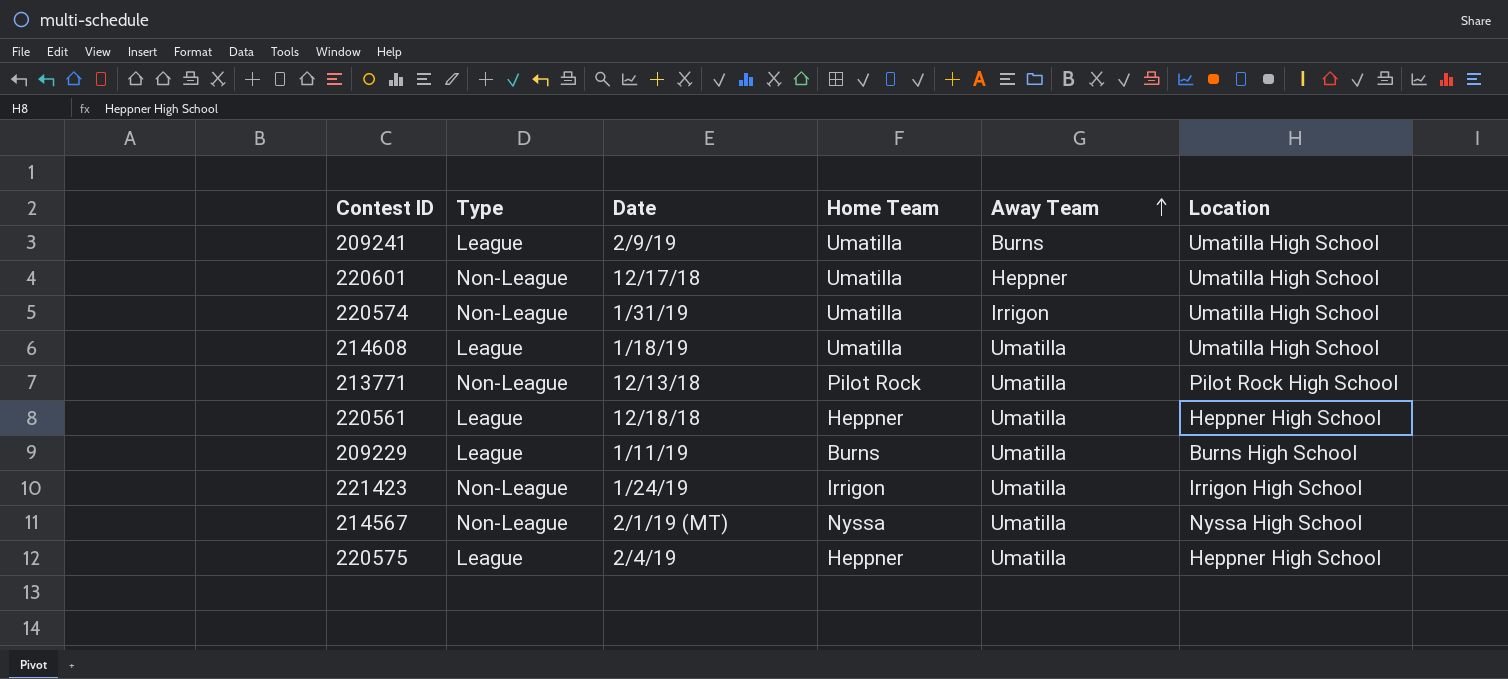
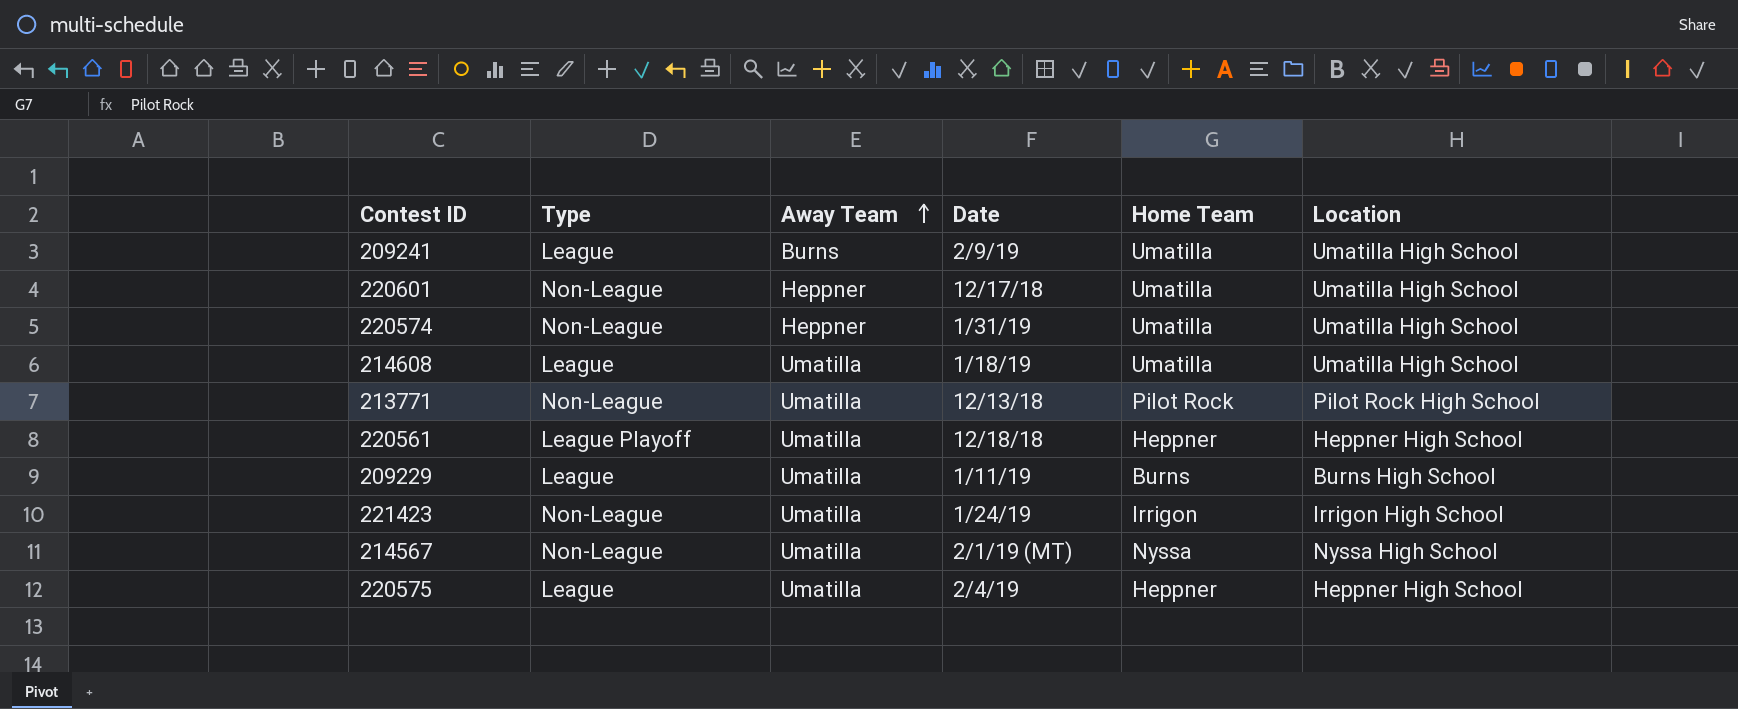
column Away Team | position: 5 -> 3
220574 | Away Team: Irrigon -> Heppner
220561 | Type: League -> League Playoff

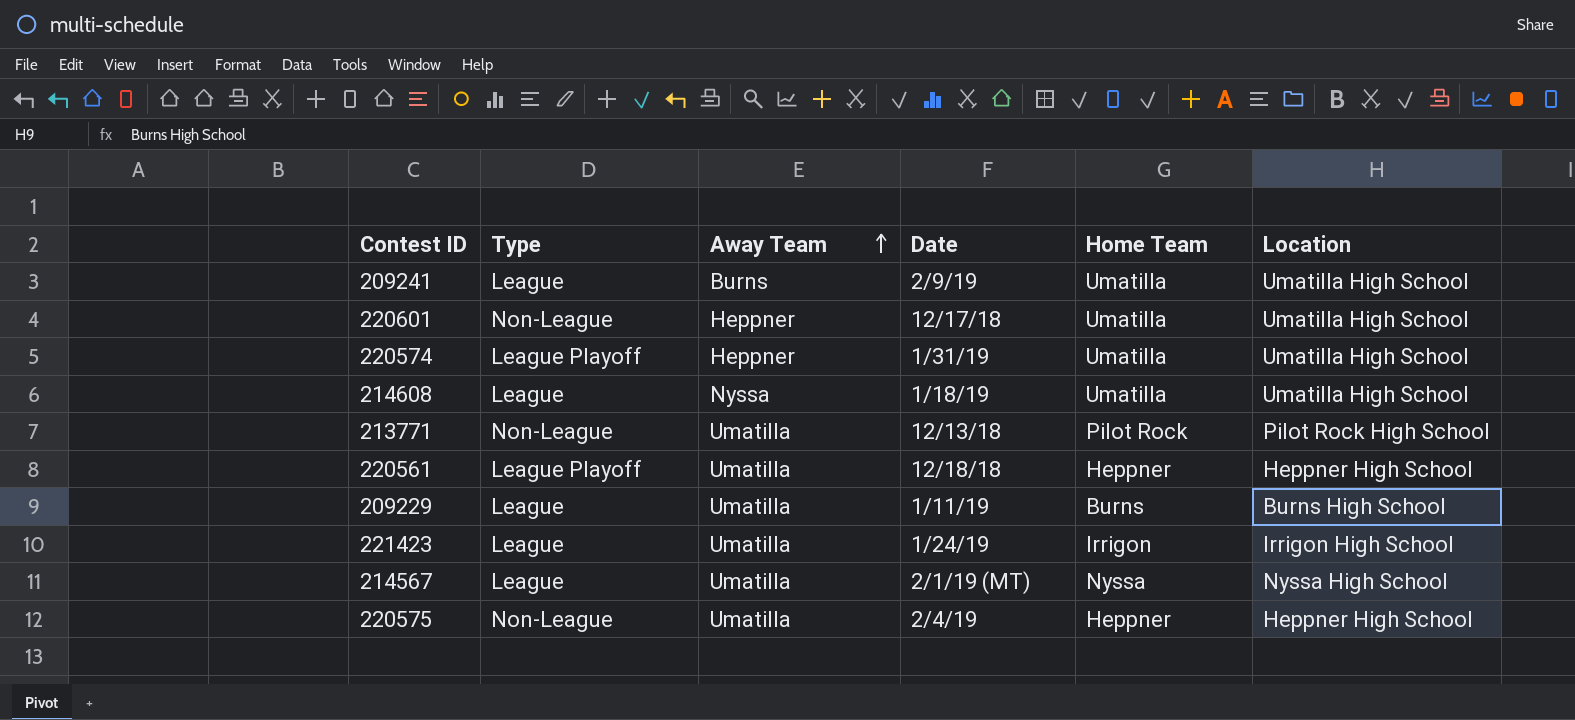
220574 | Type: Non-League -> League Playoff
214608 | Away Team: Umatilla -> Nyssa
221423 | Type: Non-League -> League
214567 | Type: Non-League -> League
220575 | Type: League -> Non-League

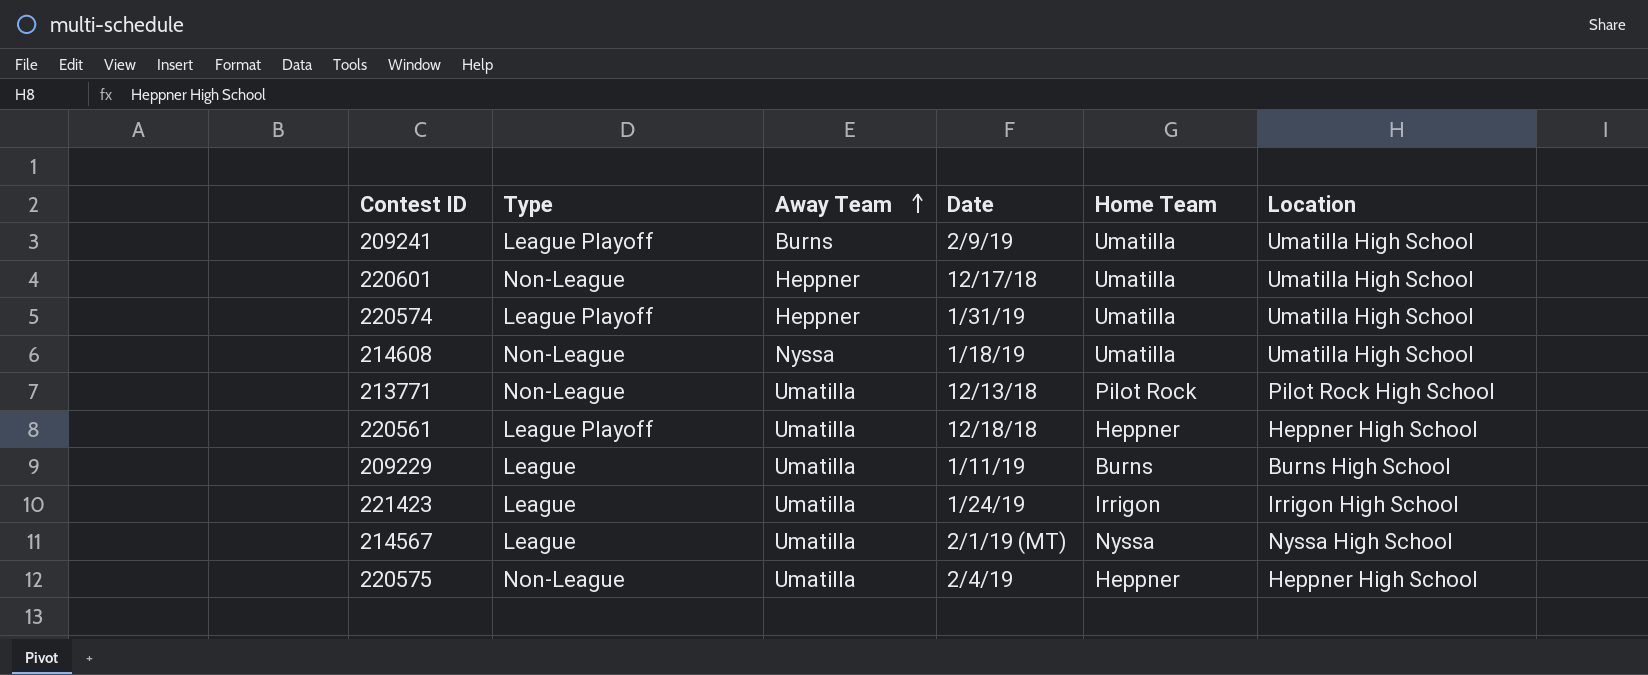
209241 | Type: League -> League Playoff
214608 | Type: League -> Non-League

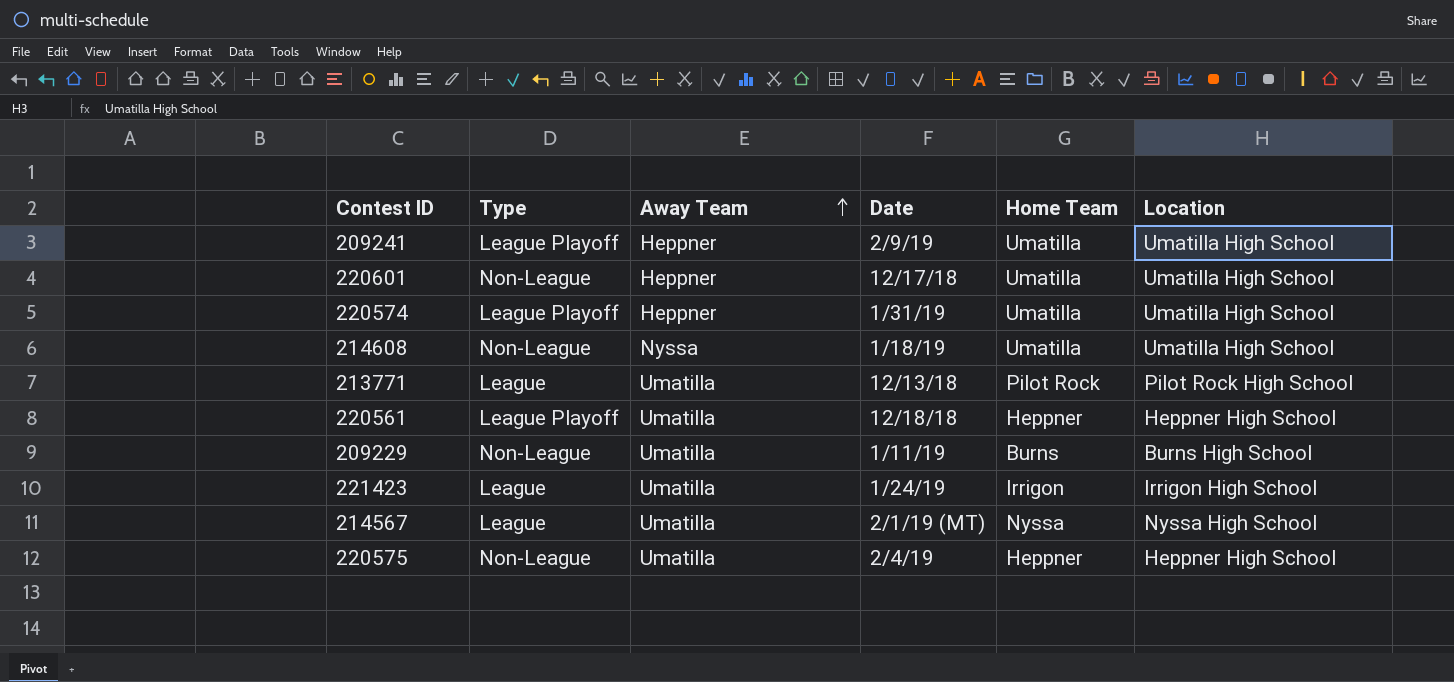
209241 | Away Team: Burns -> Heppner
213771 | Type: Non-League -> League
209229 | Type: League -> Non-League

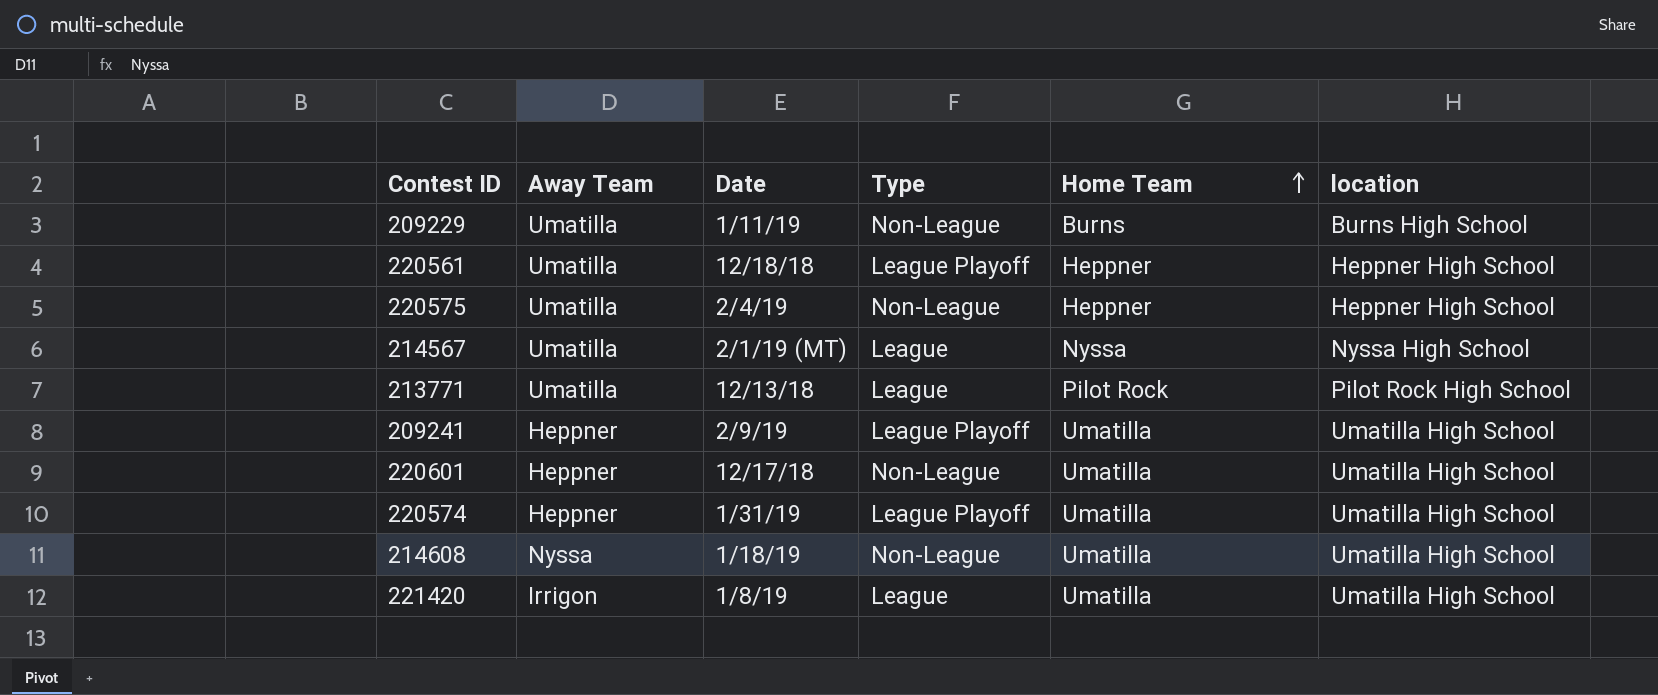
row order: Away Team ascending -> Home Team ascending
column Type | position: 2 -> 4
column name: Location -> location
row 221423: League | Umatilla | 1/24/19 | Irrigon | Irrigon High School -> none
row 221420: none -> Irrigon | 1/8/19 | League | Umatilla | Umatilla High School

